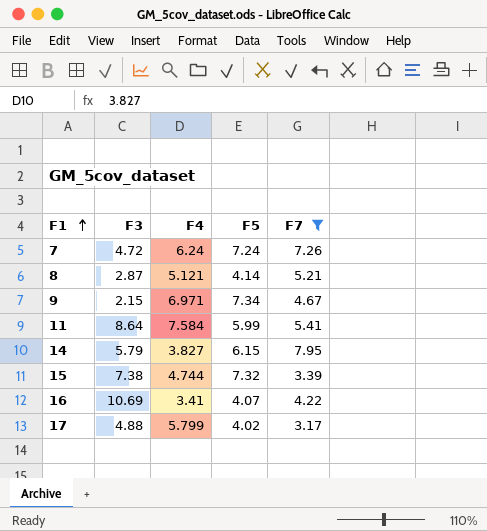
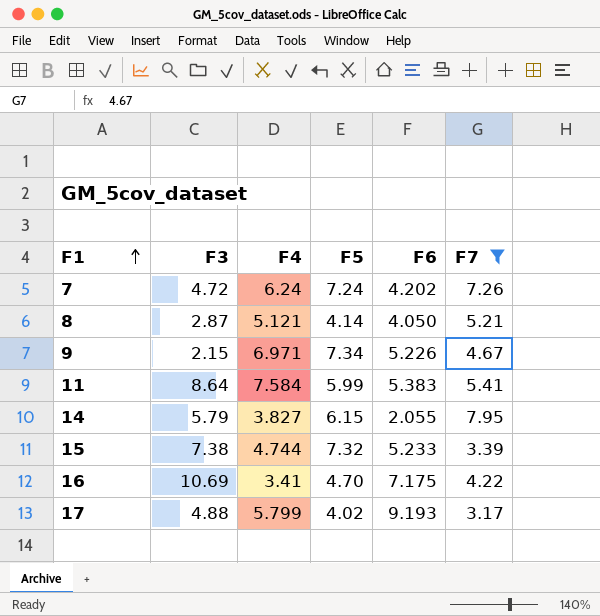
column F6 | position: none -> 5
16 | F5: 4.07 -> 4.70

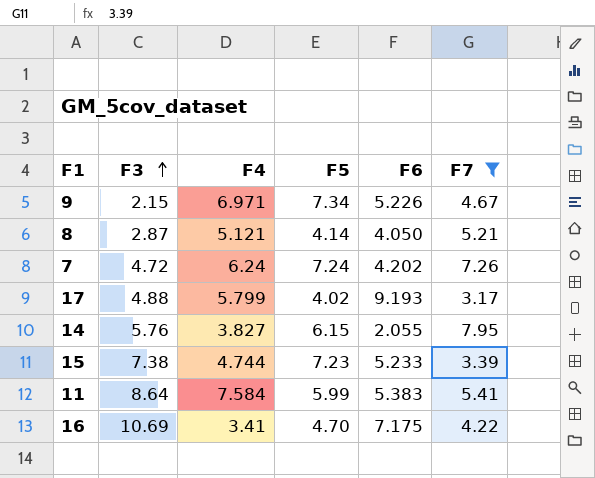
row order: F1 ascending -> F3 ascending
14 | F3: 5.79 -> 5.76
15 | F5: 7.32 -> 7.23

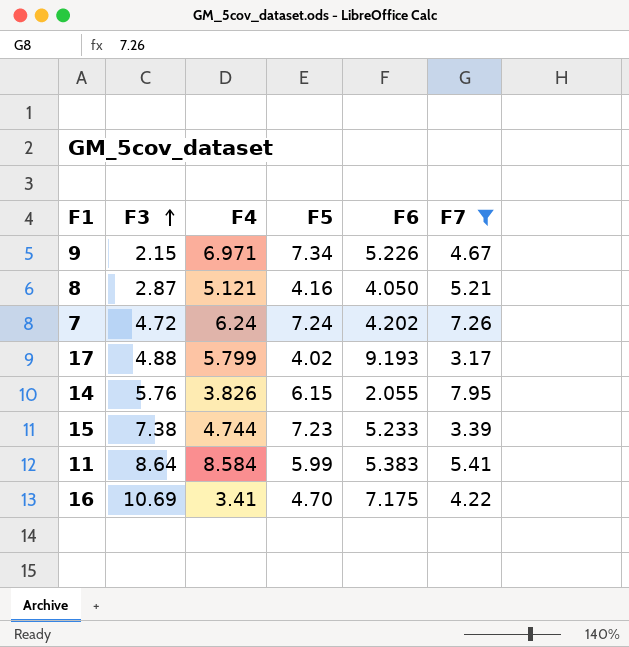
8 | F5: 4.14 -> 4.16
14 | F4: 3.827 -> 3.826
11 | F4: 7.584 -> 8.584

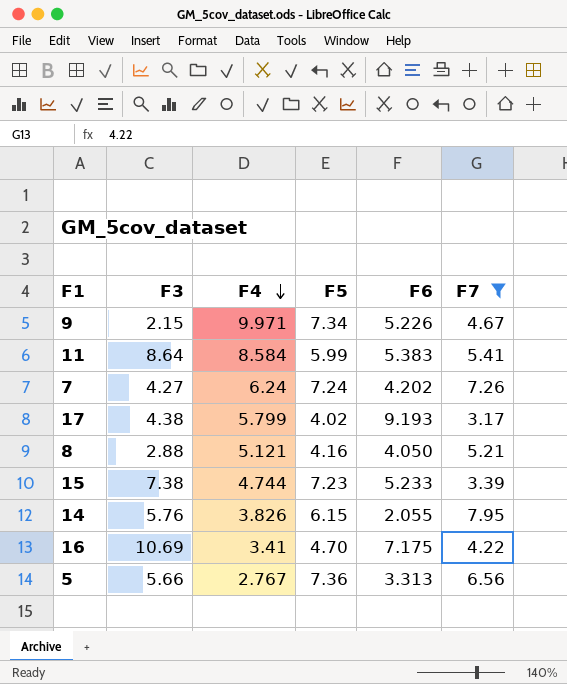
row order: F3 ascending -> F4 descending
9 | F4: 6.971 -> 9.971
7 | F3: 4.72 -> 4.27
17 | F3: 4.88 -> 4.38
8 | F3: 2.87 -> 2.88
row 5: none -> 5.66 | 2.767 | 7.36 | 3.313 | 6.56

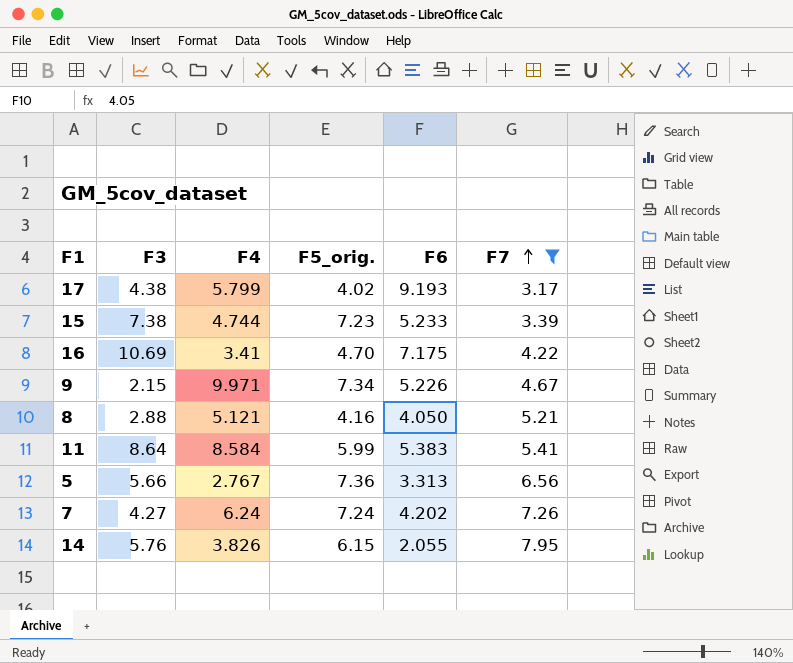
row order: F4 descending -> F7 ascending
column name: F5 -> F5_orig.

